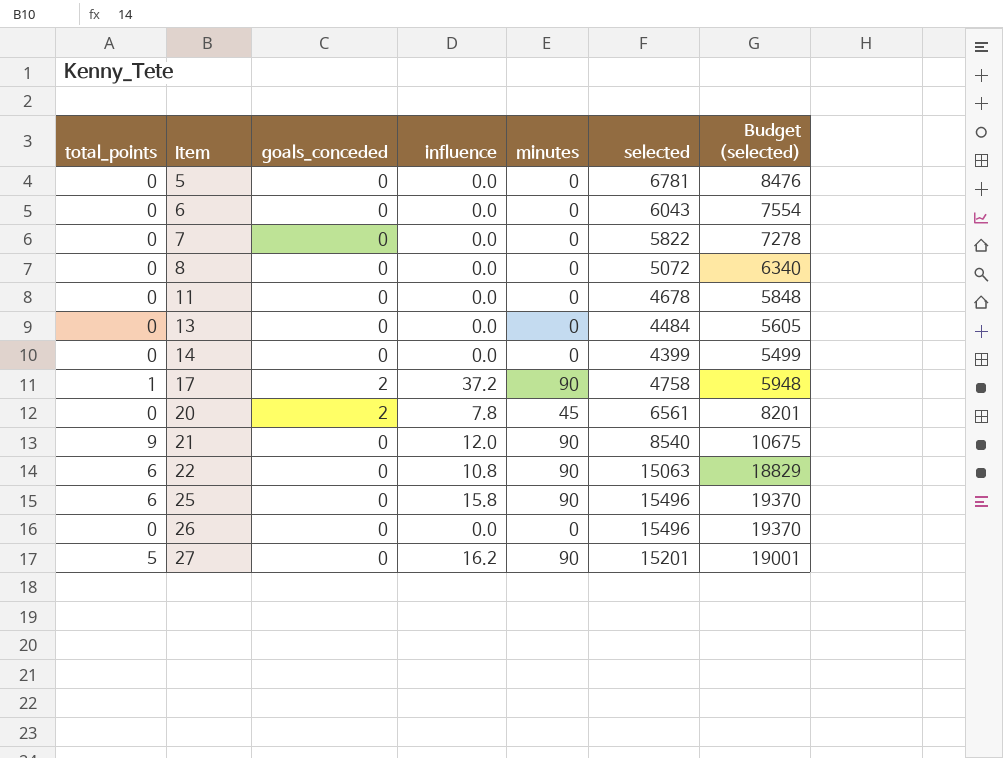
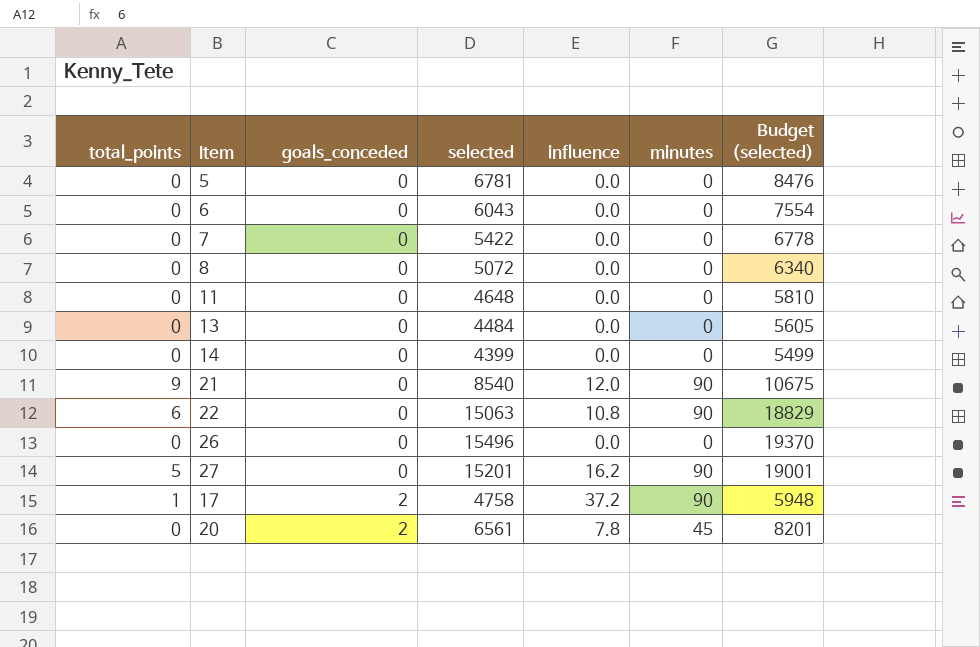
row order: Item ascending -> goals_conceded ascending
column selected | position: 6 -> 4
row 25: 6 | 0 | 15.8 | 90 | 15496 | 19370 -> none
7 | selected: 5822 -> 5422
7 | Budget (selected): 7278 -> 6778
11 | selected: 4678 -> 4648
11 | Budget (selected): 5848 -> 5810

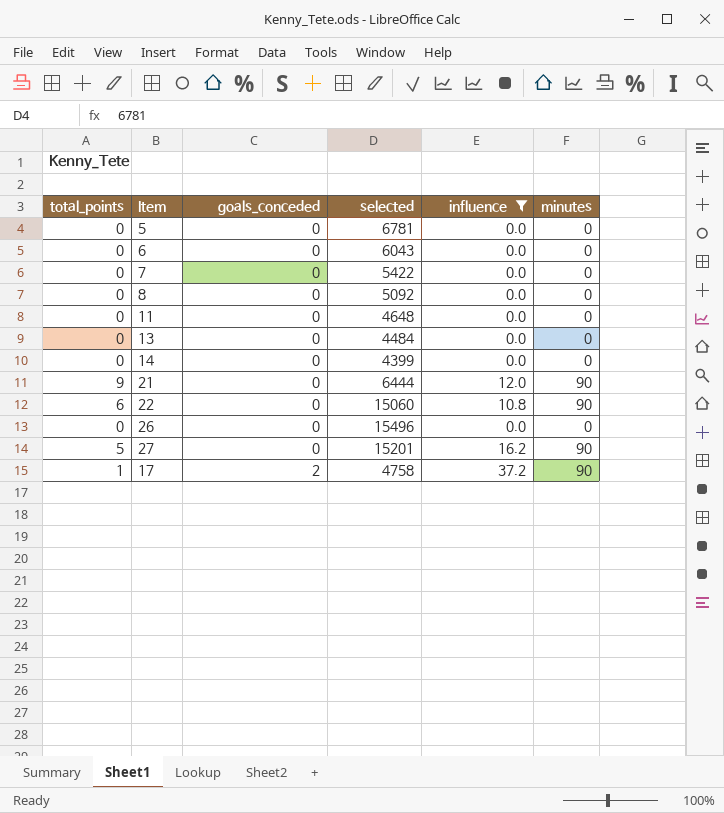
filter: none -> influence != 7.8
column Budget (selected) | formula: [selected] * 1.25 -> none
8 | selected: 5072 -> 5092
21 | selected: 8540 -> 6444
22 | selected: 15063 -> 15060

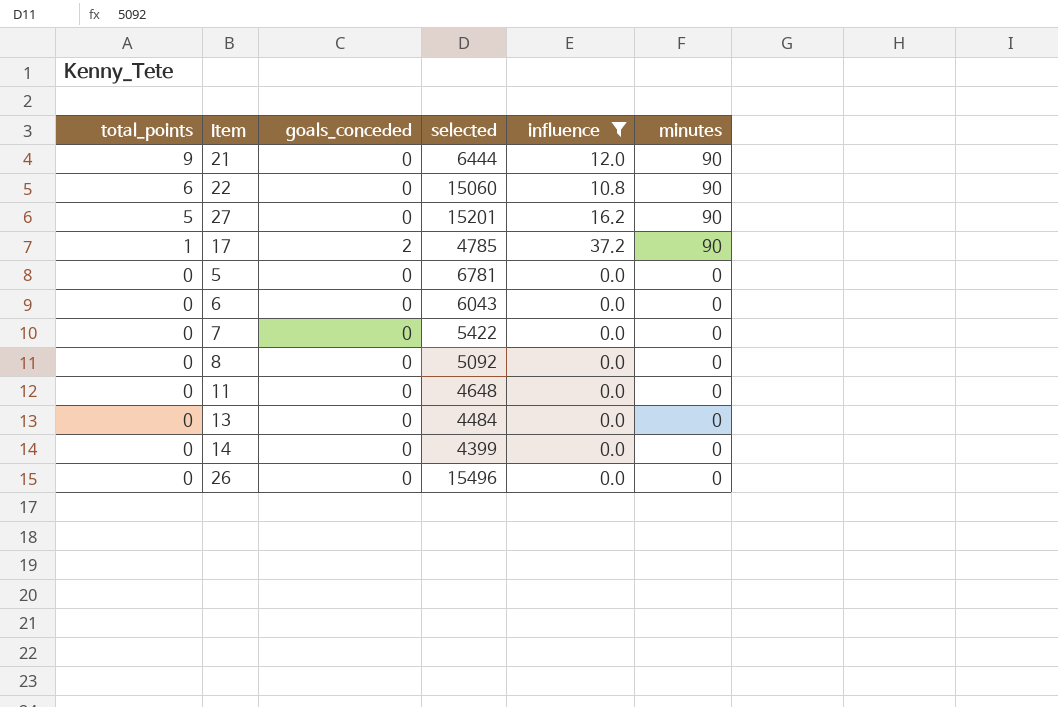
row order: goals_conceded ascending -> total_points descending
17 | selected: 4758 -> 4785

